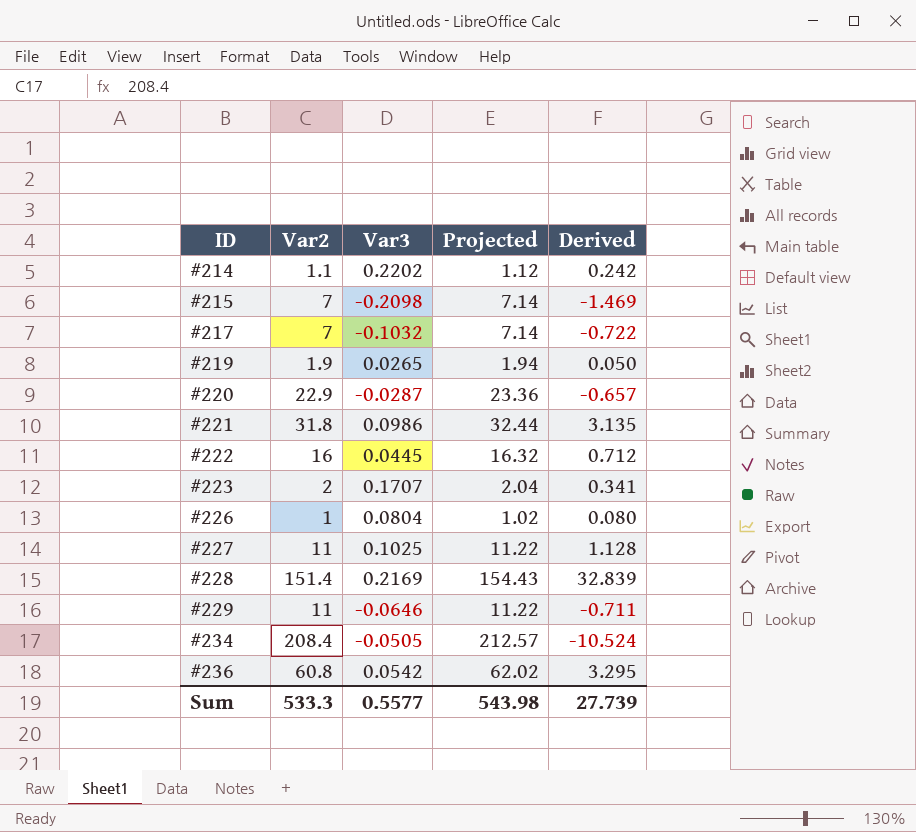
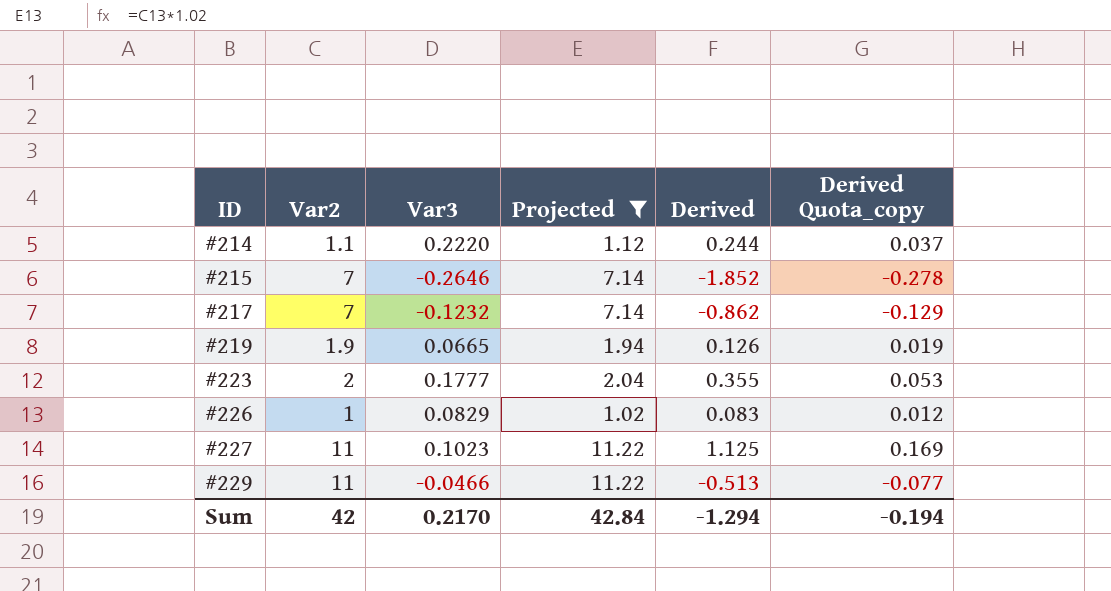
filter: none -> Projected <= 11.22
column Derived Quota_copy | formula: none -> [Derived] * 0.15
#214 | Var3: 0.2202 -> 0.2220
#214 | Derived: 0.242 -> 0.244
#215 | Var3: -0.2098 -> -0.2646
#215 | Derived: -1.469 -> -1.852
#217 | Var3: -0.1032 -> -0.1232
#217 | Derived: -0.722 -> -0.862
#219 | Var3: 0.0265 -> 0.0665
#219 | Derived: 0.050 -> 0.126
#223 | Var3: 0.1707 -> 0.1777
#223 | Derived: 0.341 -> 0.355
#226 | Var3: 0.0804 -> 0.0829
#226 | Derived: 0.080 -> 0.083
#227 | Var3: 0.1025 -> 0.1023
#227 | Derived: 1.128 -> 1.125
#229 | Var3: -0.0646 -> -0.0466
#229 | Derived: -0.711 -> -0.513
Sum | Var2: 533.3 -> 42
Sum | Var3: 0.5577 -> 0.2170
Sum | Projected: 543.98 -> 42.84
Sum | Derived: 27.739 -> -1.294

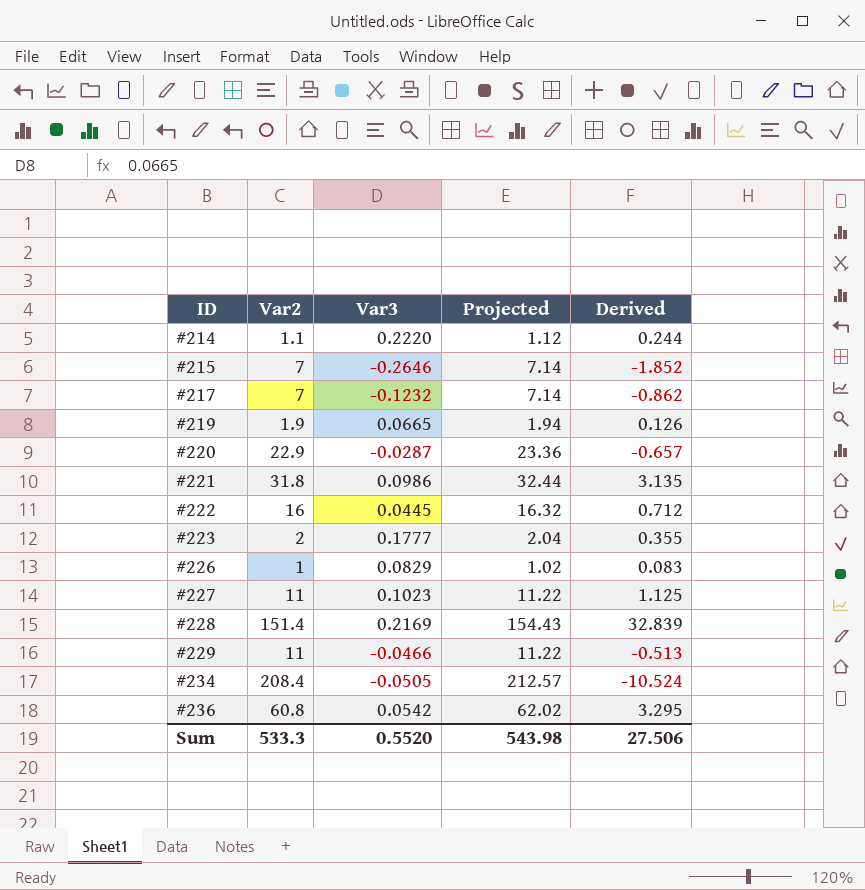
filter: Projected <= 11.22 -> none
column Derived Quota_copy | formula: [Derived] * 0.15 -> none
Sum | Var2: 42 -> 533.3
Sum | Var3: 0.2170 -> 0.5520
Sum | Projected: 42.84 -> 543.98
Sum | Derived: -1.294 -> 27.506

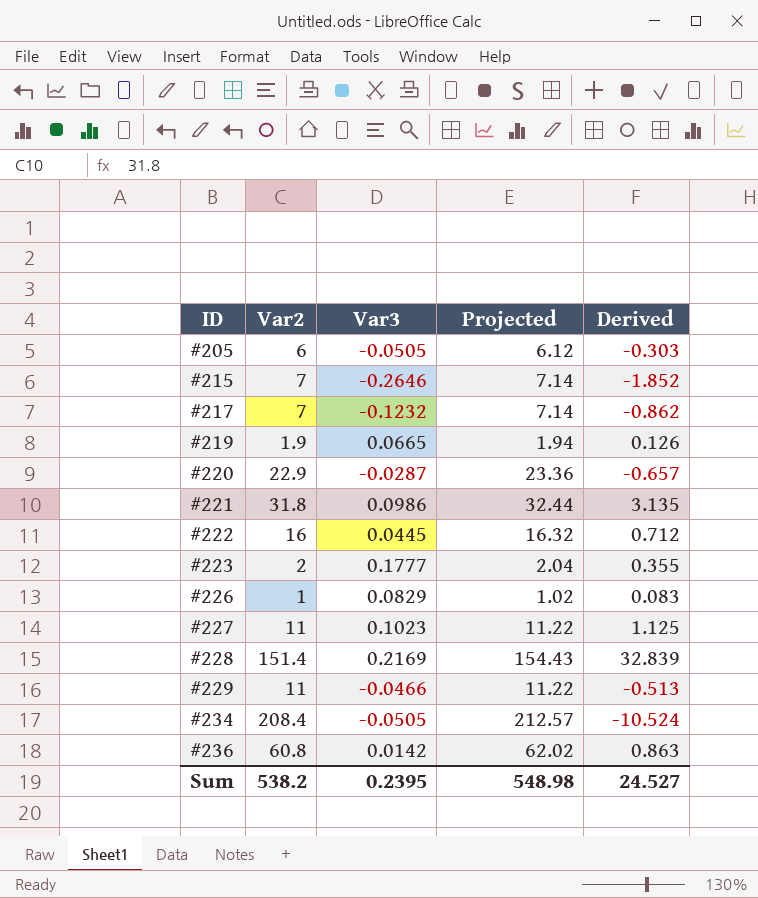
row #214: 1.1 | 0.2220 | 1.12 | 0.244 -> none
row #205: none -> 6 | -0.0505 | 6.12 | -0.303
#236 | Var3: 0.0542 -> 0.0142
#236 | Derived: 3.295 -> 0.863
Sum | Var2: 533.3 -> 538.2
Sum | Var3: 0.5520 -> 0.2395
Sum | Projected: 543.98 -> 548.98
Sum | Derived: 27.506 -> 24.527

